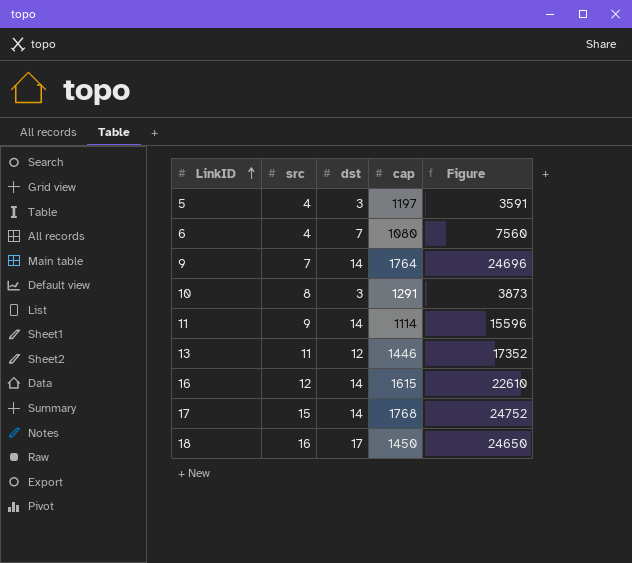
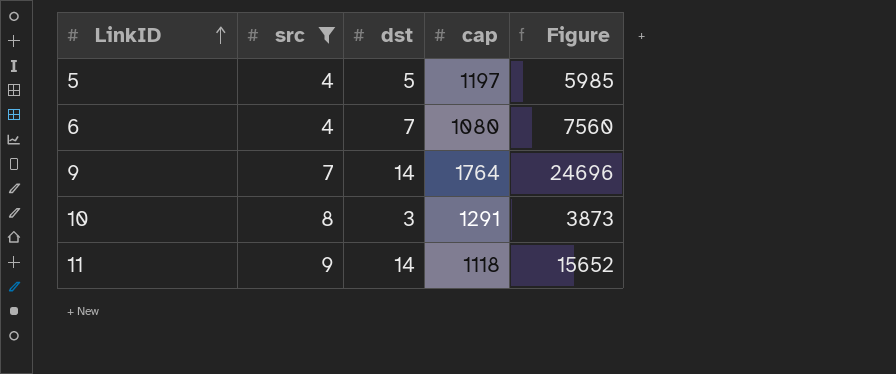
filter: none -> src <= 9
5 | dst: 3 -> 5
5 | Figure: 3591 -> 5985
11 | cap: 1114 -> 1118
11 | Figure: 15596 -> 15652

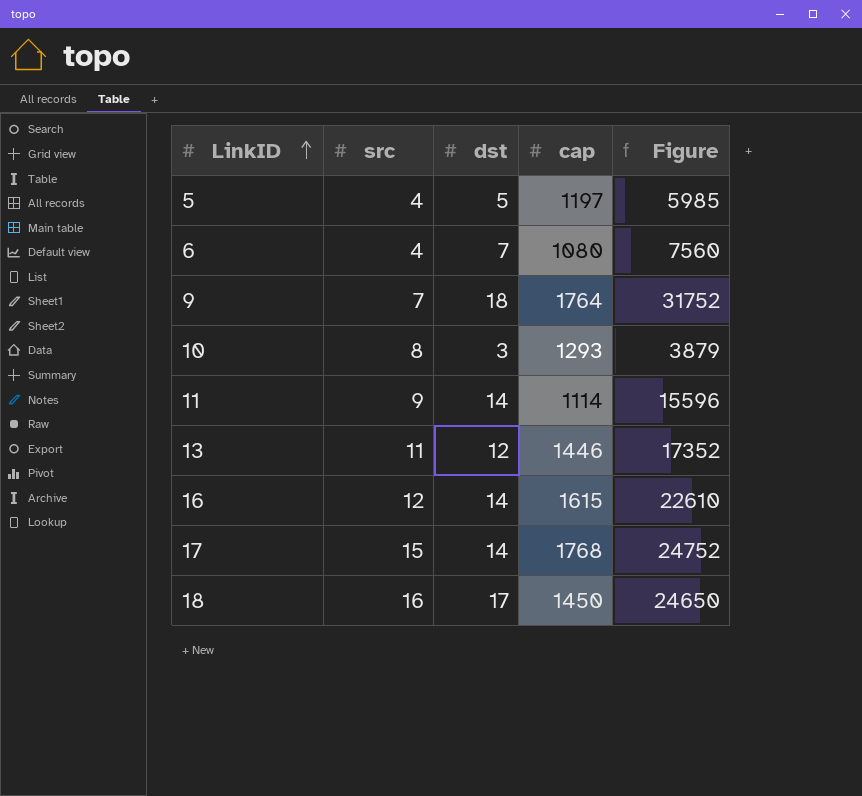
filter: src <= 9 -> none
9 | dst: 14 -> 18
9 | Figure: 24696 -> 31752
10 | cap: 1291 -> 1293
10 | Figure: 3873 -> 3879
11 | cap: 1118 -> 1114
11 | Figure: 15652 -> 15596

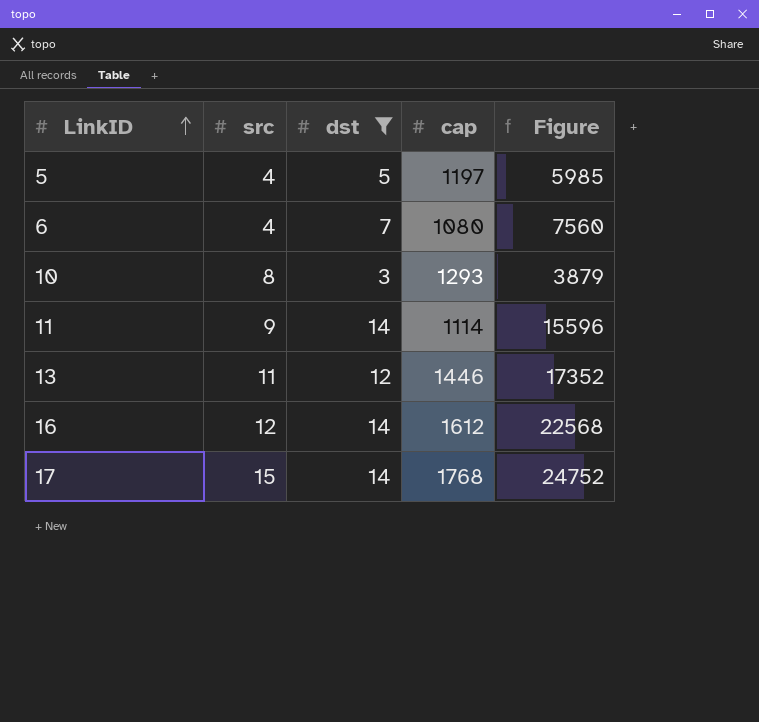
filter: none -> dst <= 14
16 | cap: 1615 -> 1612
16 | Figure: 22610 -> 22568

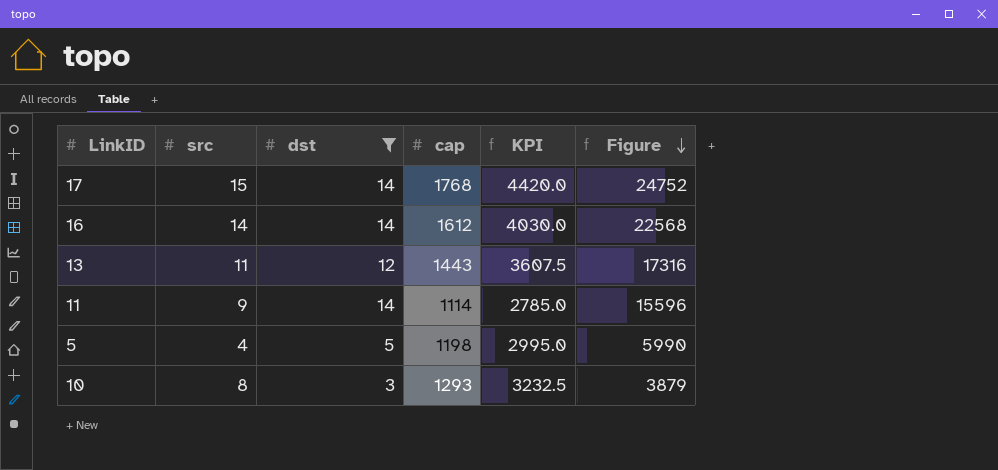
row order: LinkID ascending -> Figure descending
column KPI | formula: none -> [cap] * 2.5
row 6: 4 | 7 | 1080 | 7560 -> none
16 | src: 12 -> 14
13 | cap: 1446 -> 1443
13 | Figure: 17352 -> 17316
5 | cap: 1197 -> 1198
5 | Figure: 5985 -> 5990

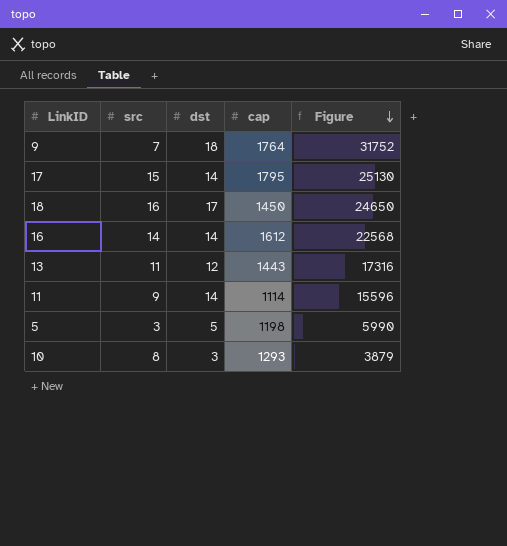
filter: dst <= 14 -> none
column KPI | formula: [cap] * 2.5 -> none
17 | cap: 1768 -> 1795
17 | Figure: 24752 -> 25130
5 | src: 4 -> 3

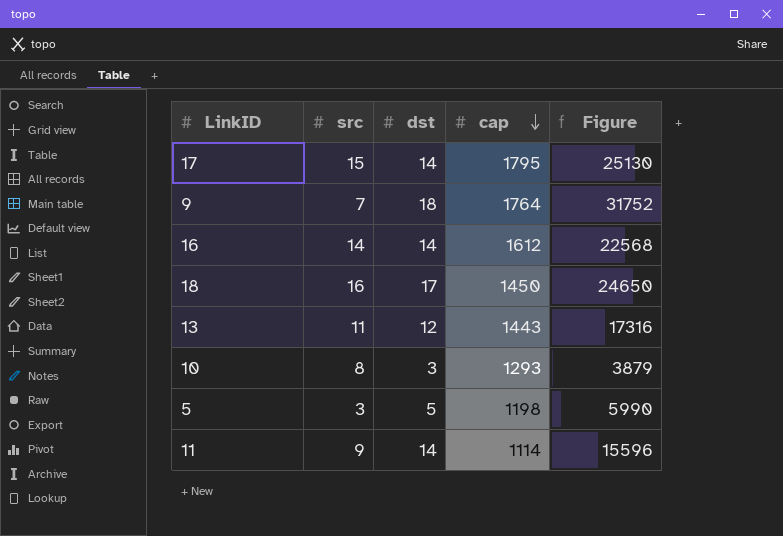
row order: Figure descending -> cap descending

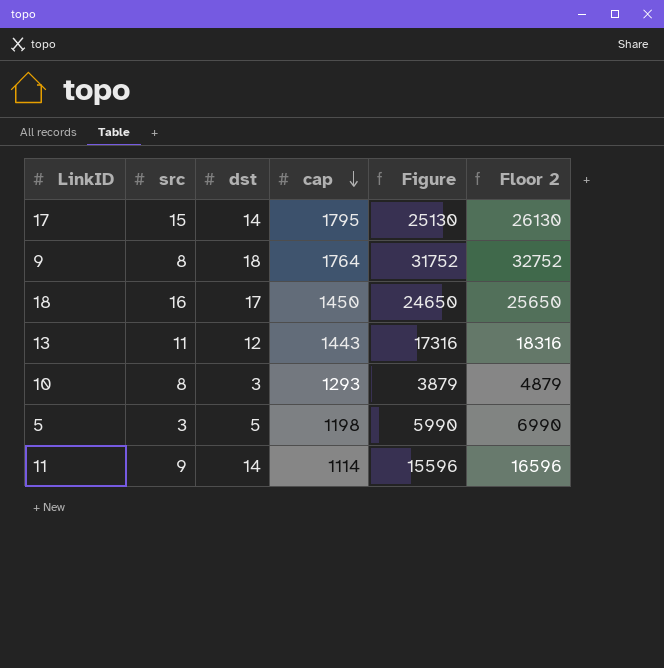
column Floor 2 | formula: none -> [Figure] + 1000
row 16: 14 | 14 | 1612 | 22568 -> none
9 | src: 7 -> 8

